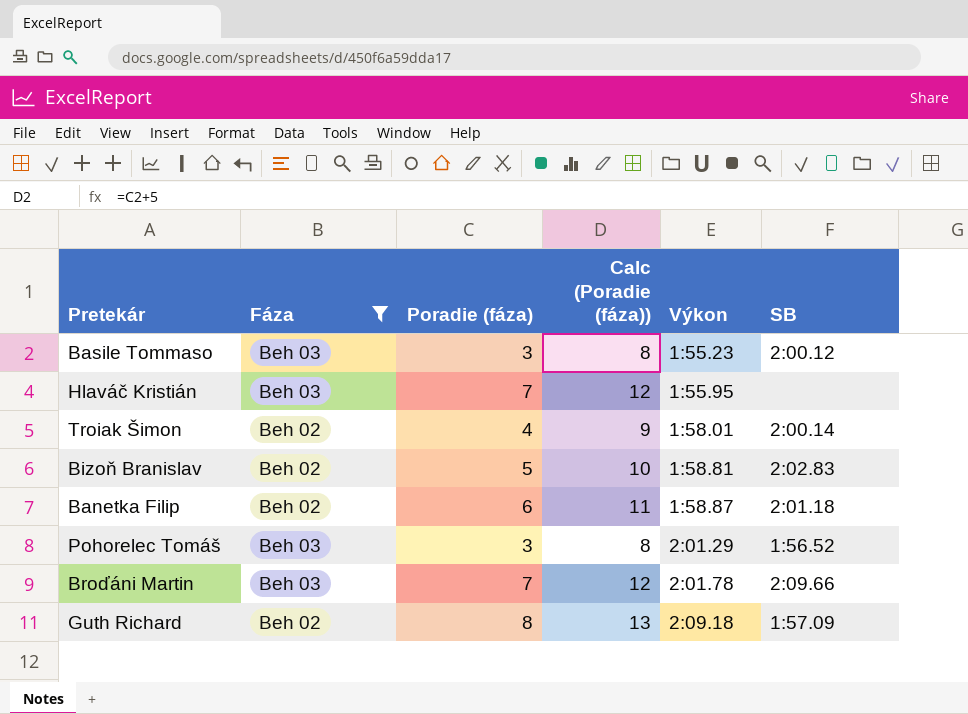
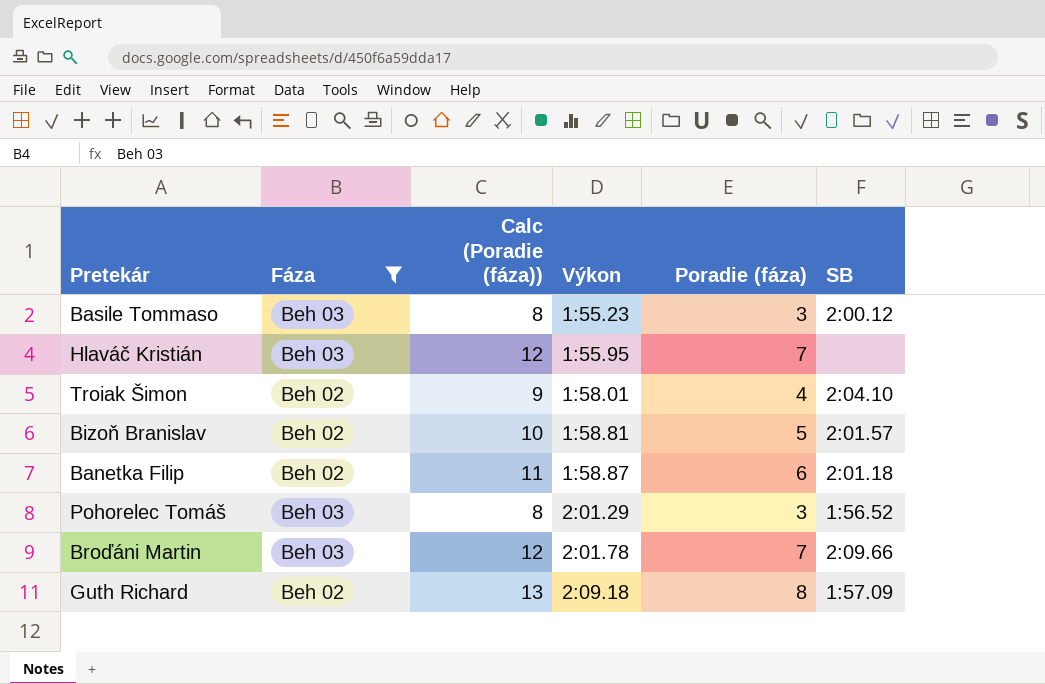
column Poradie (fáza) | position: 3 -> 5
Troiak Šimon | SB: 2:00.14 -> 2:04.10
Bizoň Branislav | SB: 2:02.83 -> 2:01.57

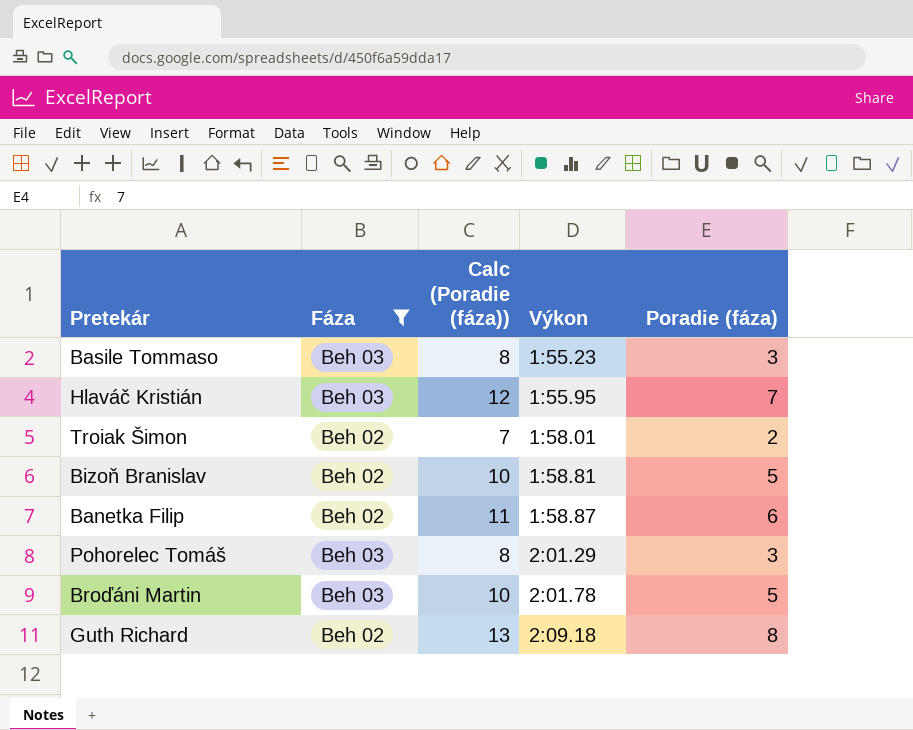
column SB | position: 6 -> none
Troiak Šimon | Calc (Poradie (fáza)): 9 -> 7
Troiak Šimon | Poradie (fáza): 4 -> 2
Broďáni Martin | Calc (Poradie (fáza)): 12 -> 10
Broďáni Martin | Poradie (fáza): 7 -> 5

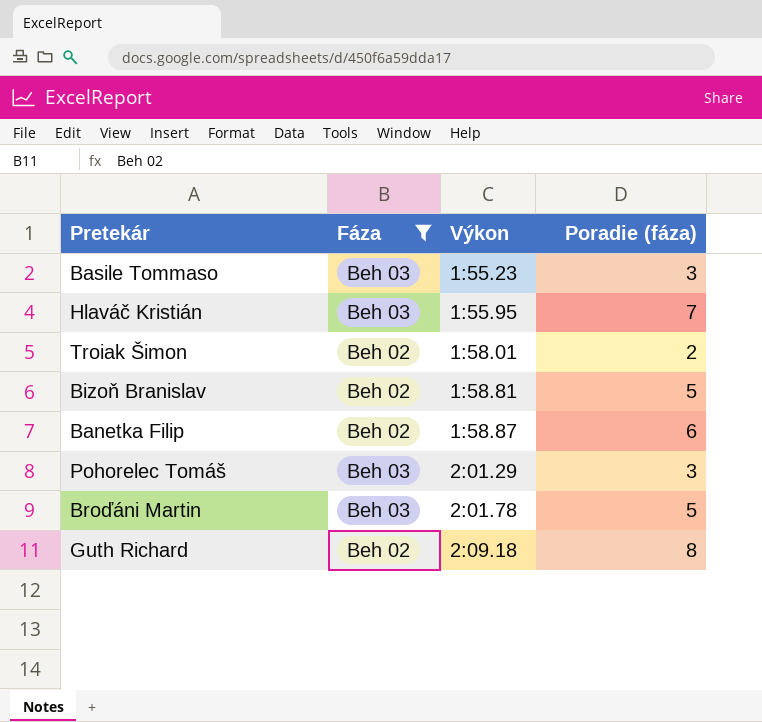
column Calc (Poradie (fáza)) | formula: [Poradie (fáza)] + 5 -> none

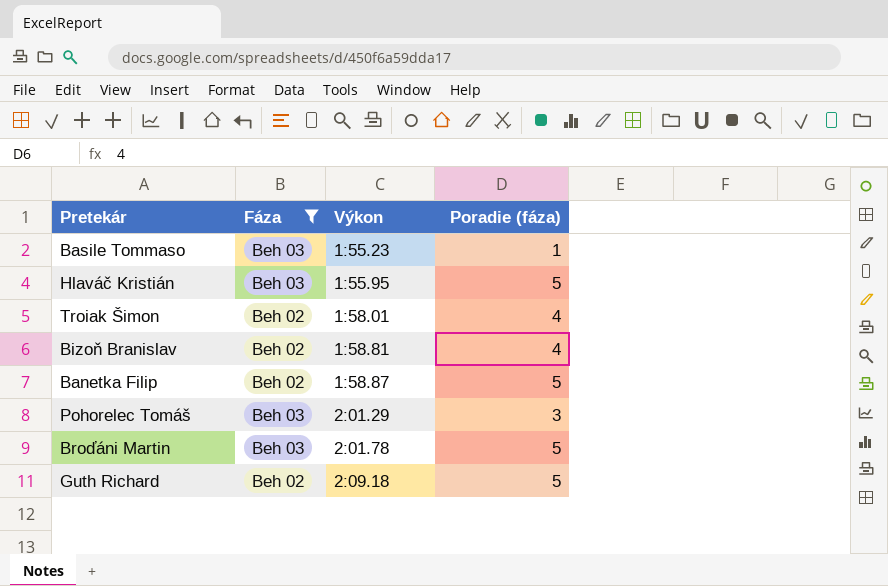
Basile Tommaso | Poradie (fáza): 3 -> 1
Hlaváč Kristián | Poradie (fáza): 7 -> 5
Troiak Šimon | Poradie (fáza): 2 -> 4
Bizoň Branislav | Poradie (fáza): 5 -> 4
Banetka Filip | Poradie (fáza): 6 -> 5
Guth Richard | Poradie (fáza): 8 -> 5

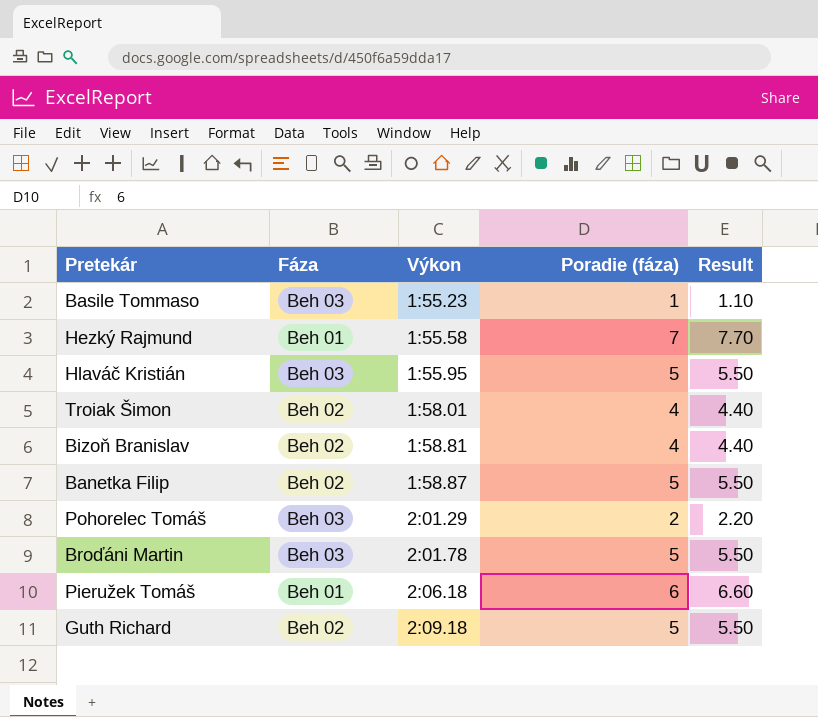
filter: Fáza != Beh 01 -> none
column Result | formula: none -> [Poradie (fáza)] * 1.1
Pohorelec Tomáš | Poradie (fáza): 3 -> 2

